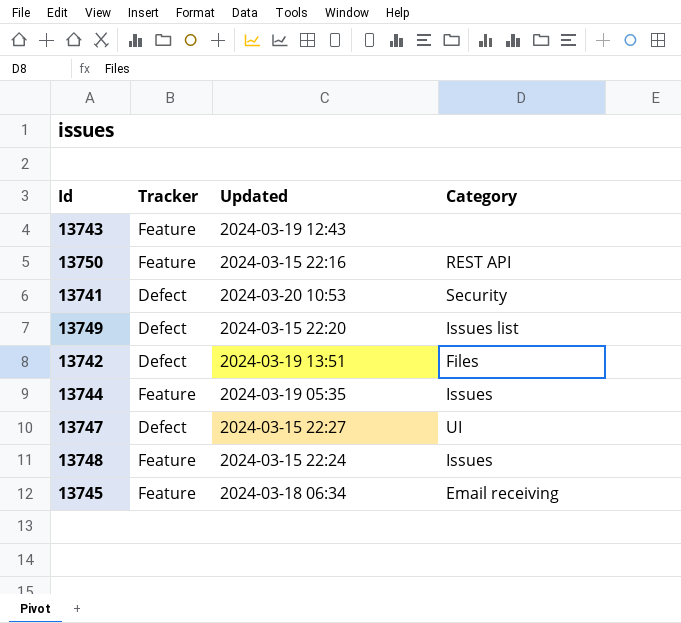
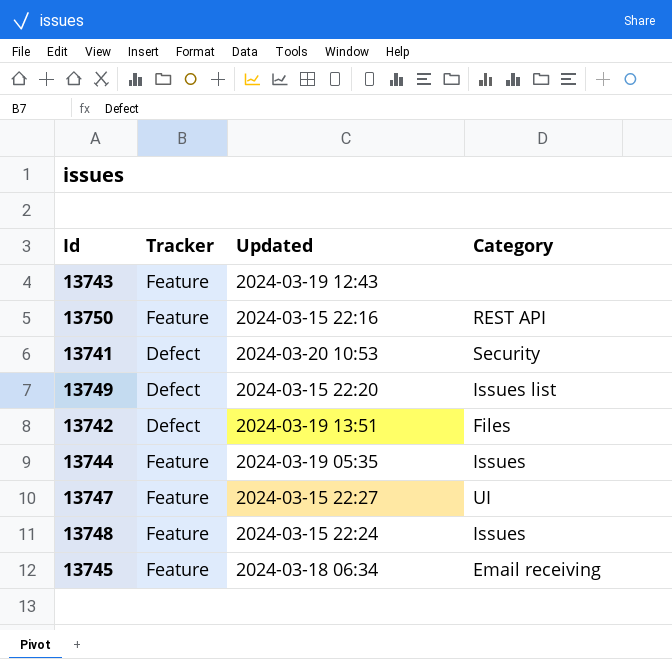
13747 | Tracker: Defect -> Feature

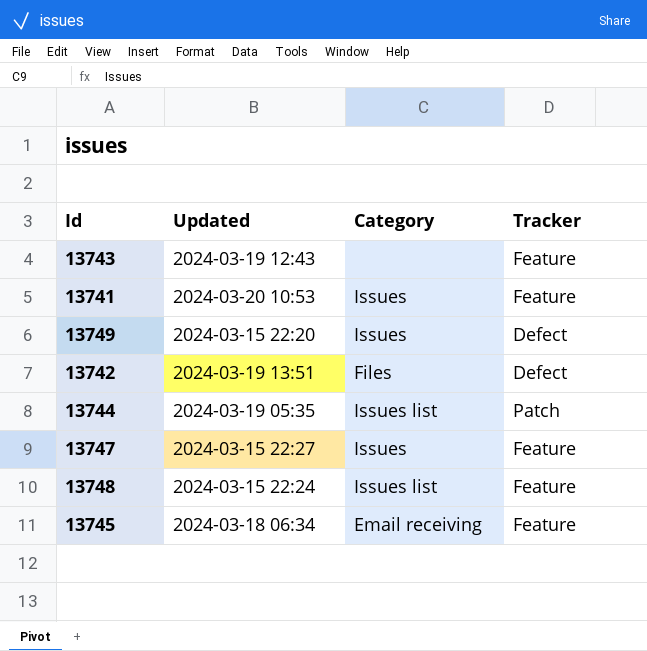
column Tracker | position: 2 -> 4
row 13750: Feature | 2024-03-15 22:16 | REST API -> none
13741 | Category: Security -> Issues
13741 | Tracker: Defect -> Feature
13749 | Category: Issues list -> Issues
13744 | Category: Issues -> Issues list
13744 | Tracker: Feature -> Patch
13747 | Category: UI -> Issues
13748 | Category: Issues -> Issues list

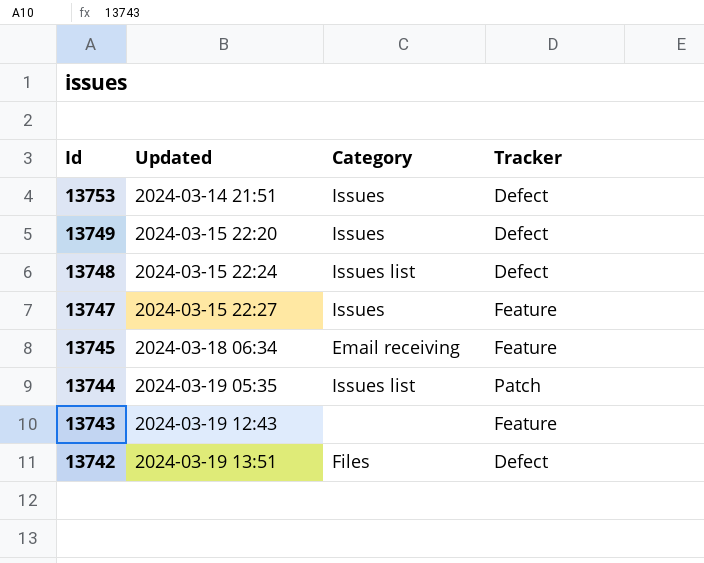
row order: none -> Id descending
row 13741: 2024-03-20 10:53 | Issues | Feature -> none
row 13753: none -> 2024-03-14 21:51 | Issues | Defect
13748 | Tracker: Feature -> Defect

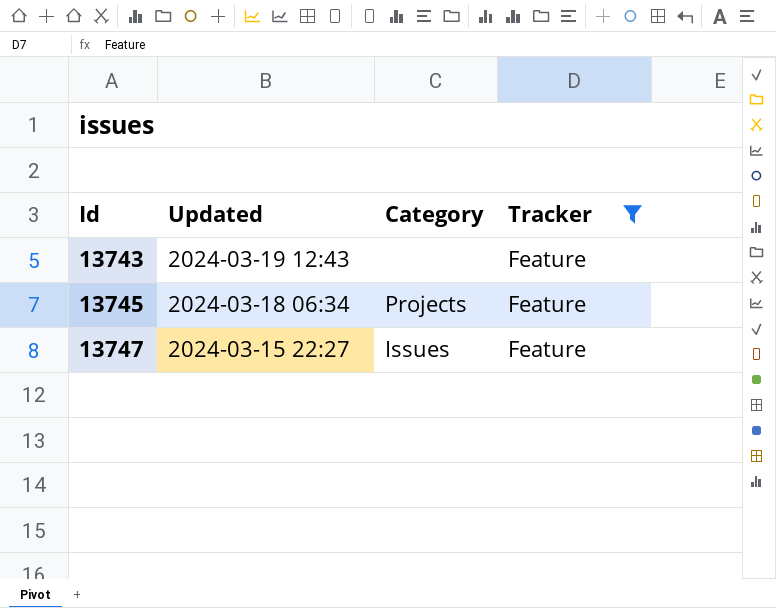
filter: none -> Tracker = Feature
row order: Id descending -> Id ascending
13745 | Category: Email receiving -> Projects

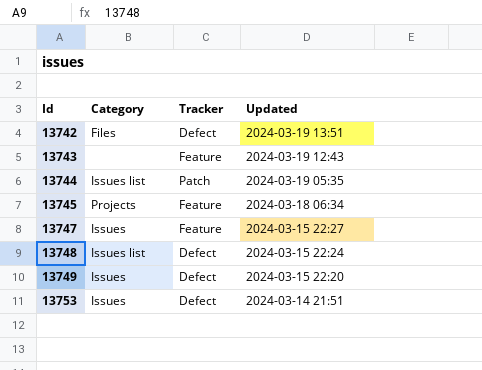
filter: Tracker = Feature -> none
column Updated | position: 2 -> 4

